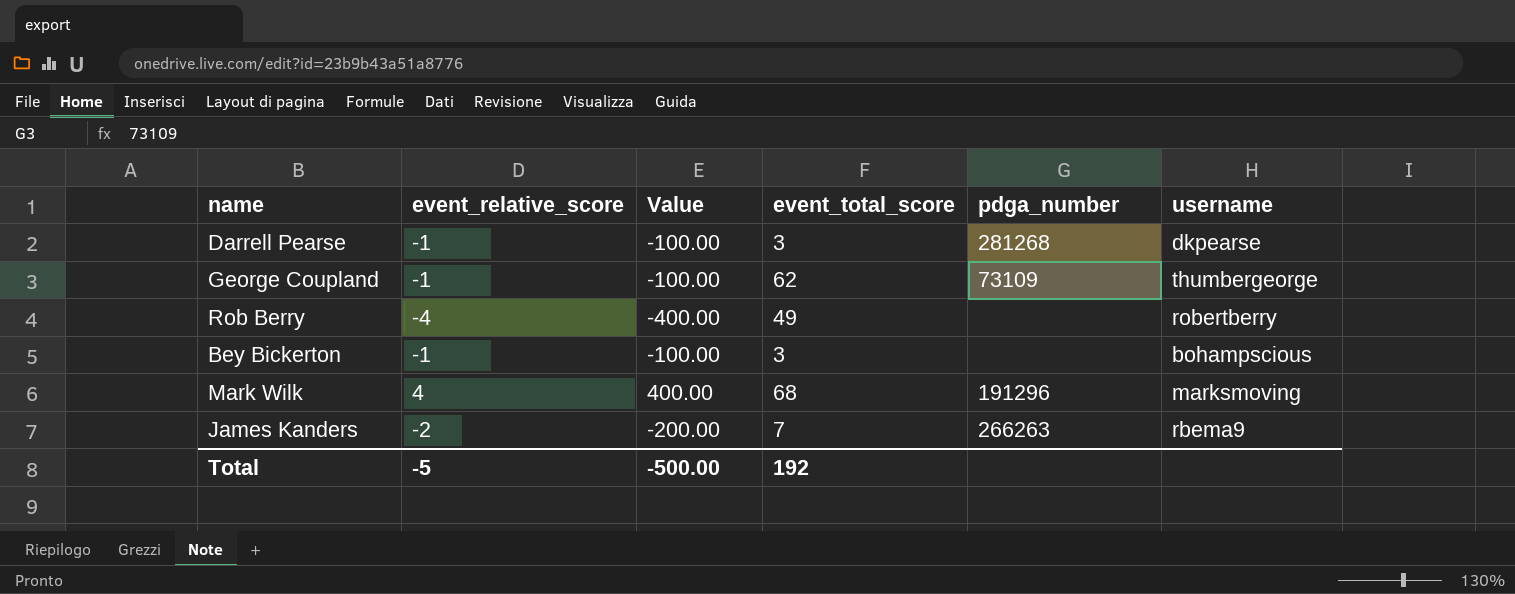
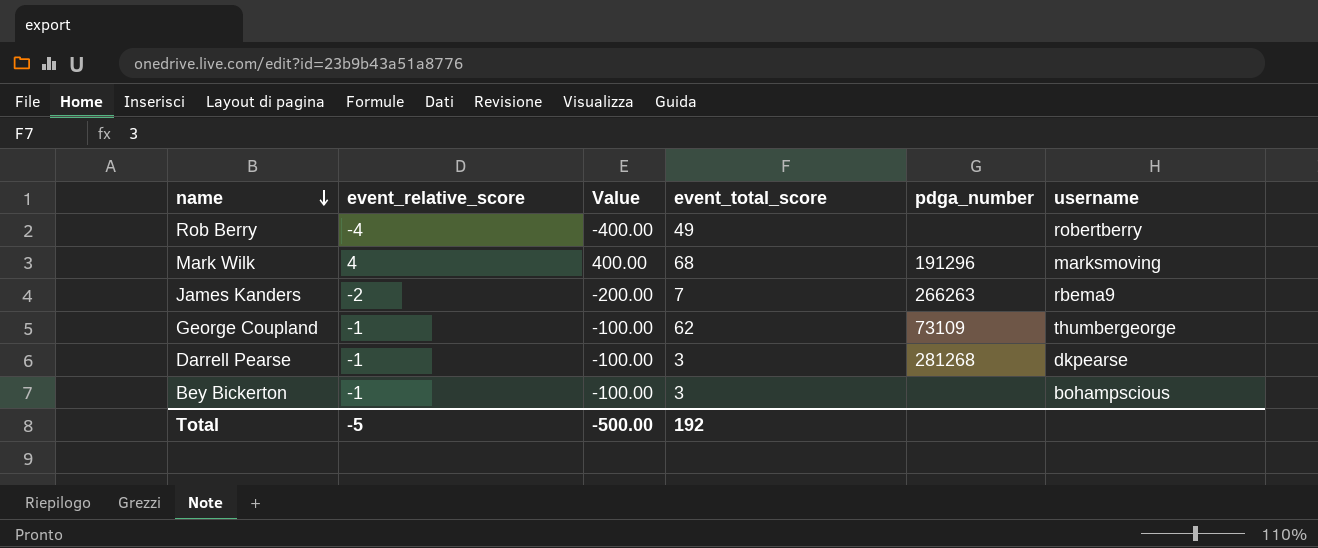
row order: none -> name descending

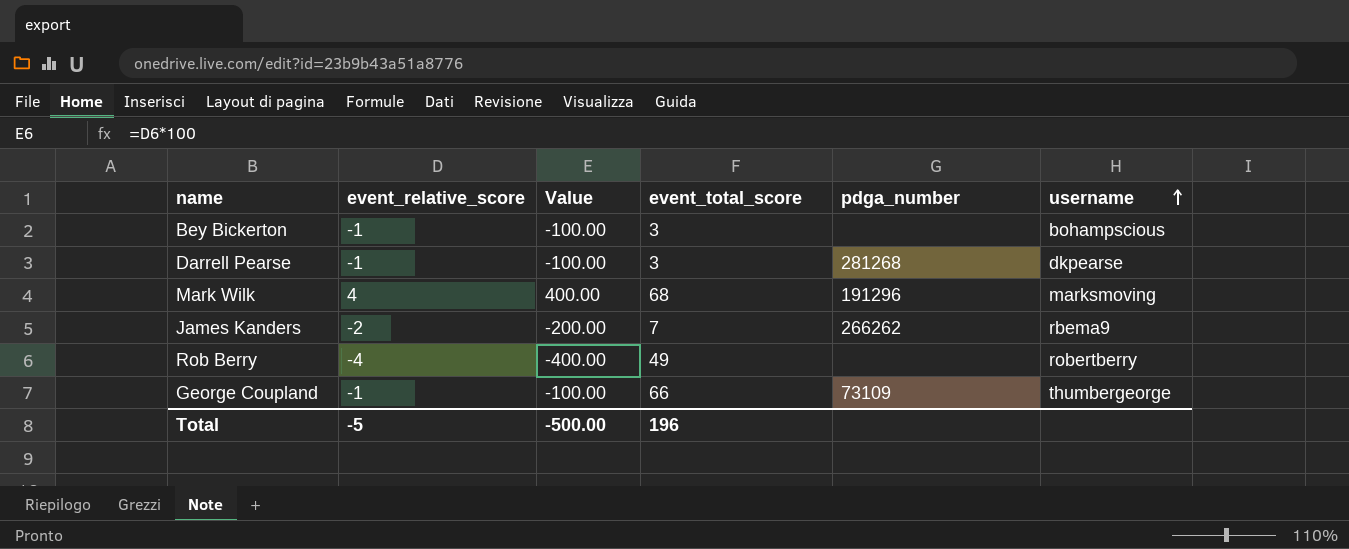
row order: name descending -> username ascending
James Kanders | pdga_number: 266263 -> 266262
George Coupland | event_total_score: 62 -> 66
Total | event_total_score: 192 -> 196

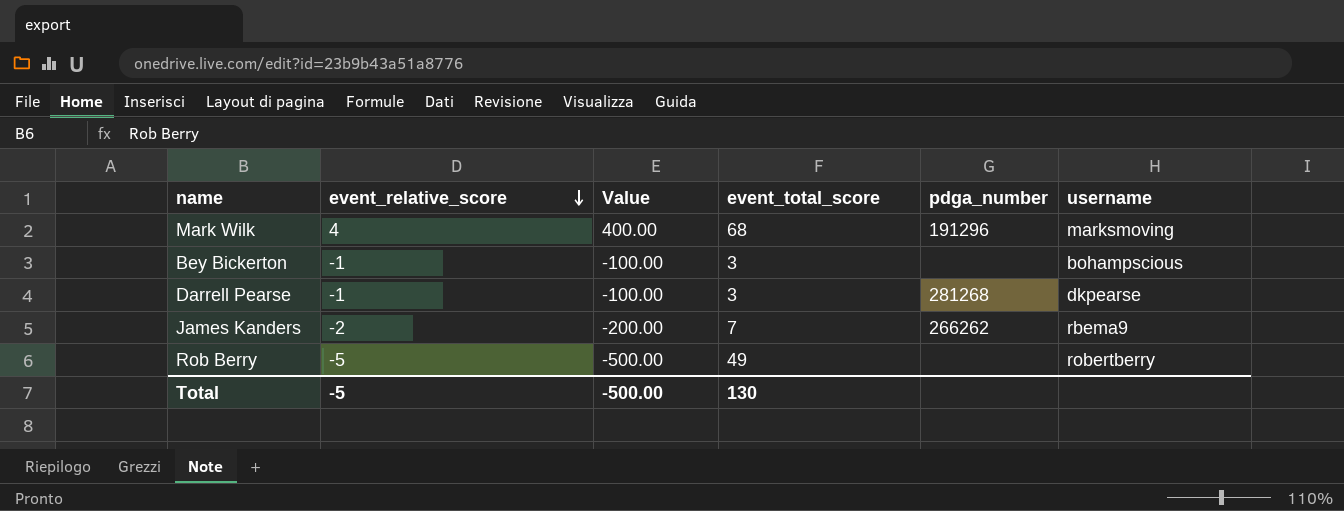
row order: username ascending -> event_relative_score descending
row George Coupland: -1 | -100.00 | 66 | 73109 | thumbergeorge -> none
Rob Berry | event_relative_score: -4 -> -5
Rob Berry | Value: -400.00 -> -500.00
Total | event_total_score: 196 -> 130

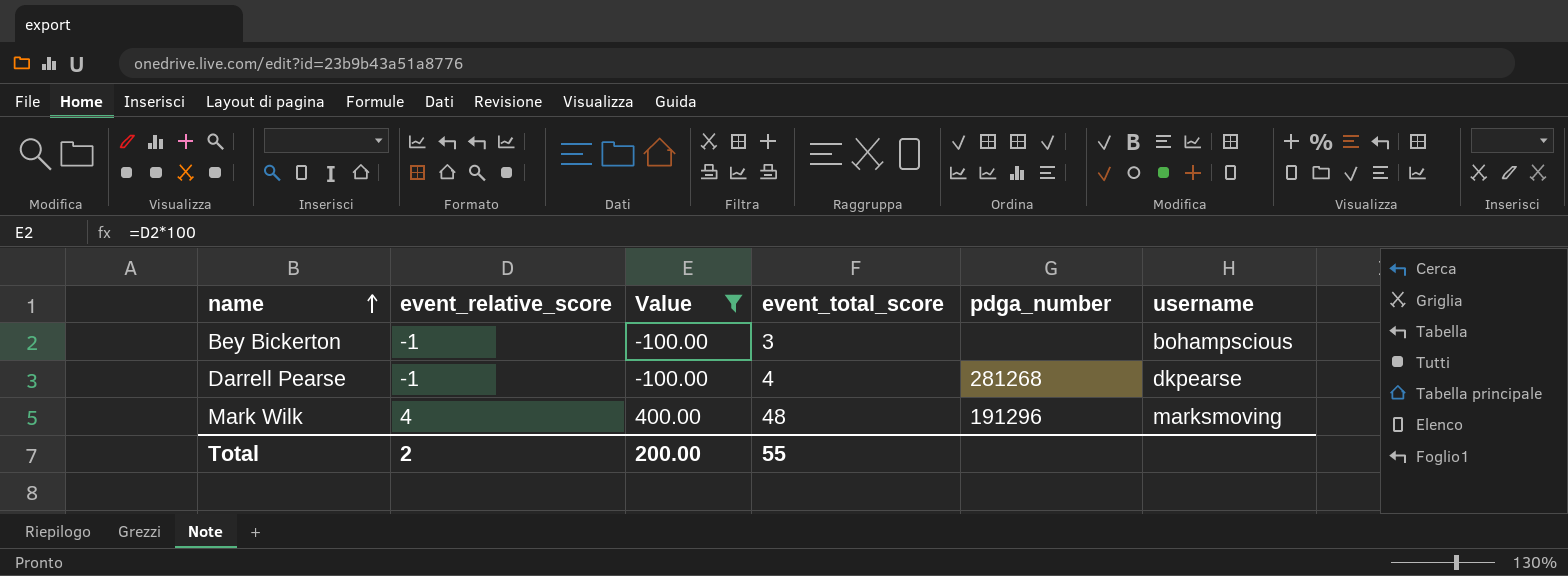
filter: none -> Value >= -100.00
row order: event_relative_score descending -> name ascending
Darrell Pearse | event_total_score: 3 -> 4
Mark Wilk | event_total_score: 68 -> 48
Total | event_relative_score: -5 -> 2
Total | Value: -500.00 -> 200.00
Total | event_total_score: 130 -> 55

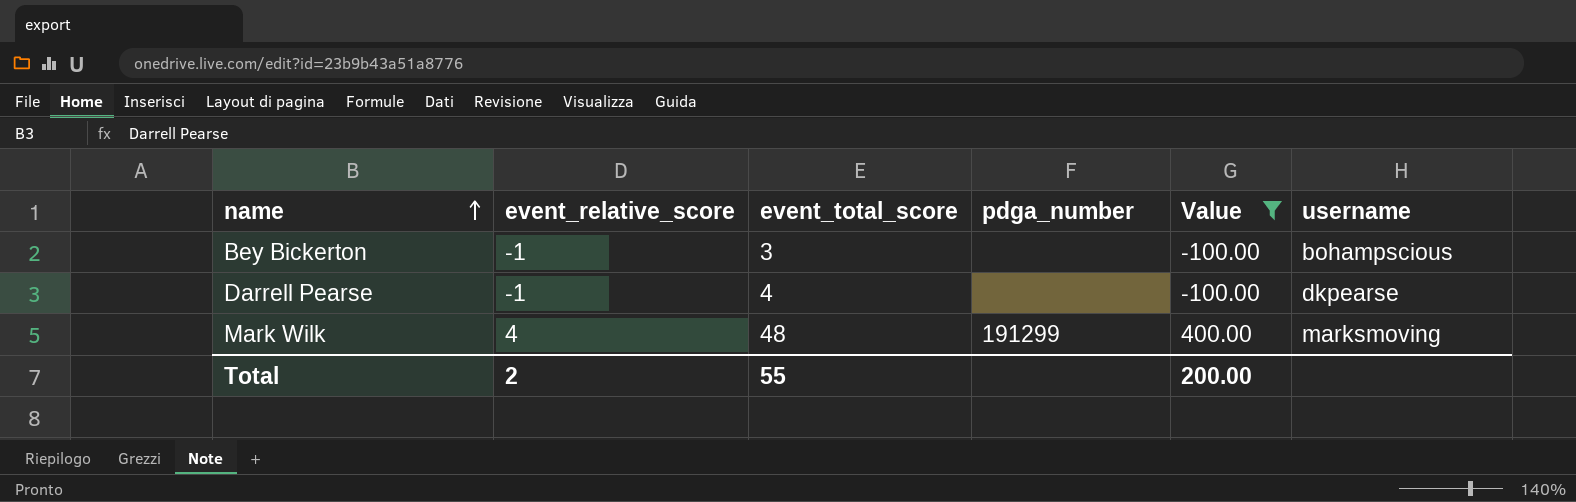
column Value | position: 3 -> 5
Darrell Pearse | pdga_number: 281268 -> none
Mark Wilk | pdga_number: 191296 -> 191299

